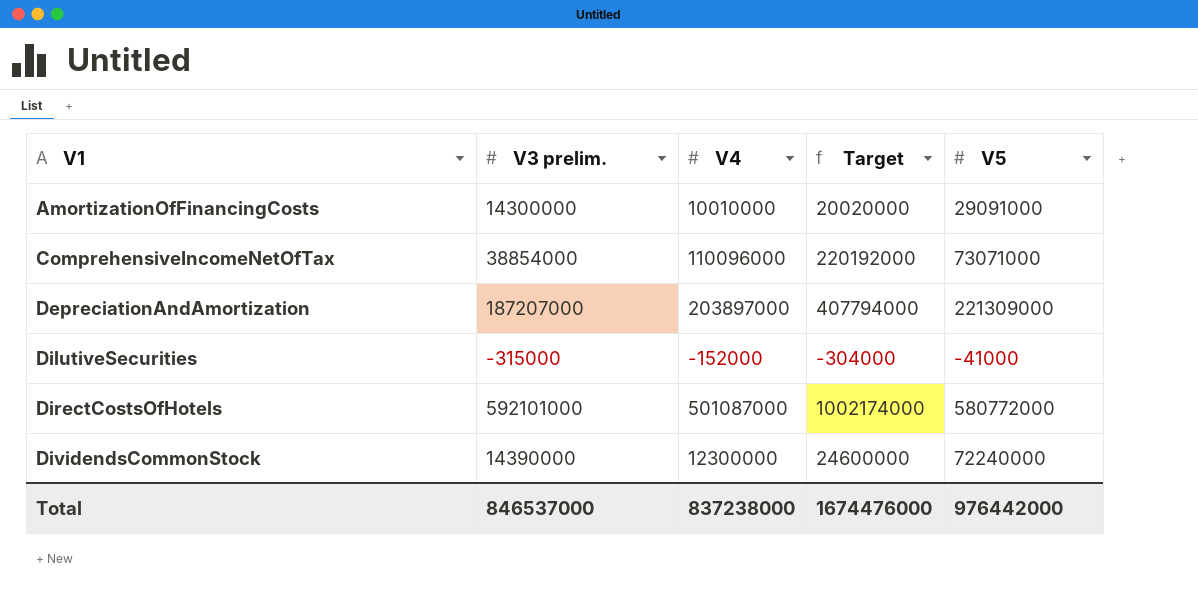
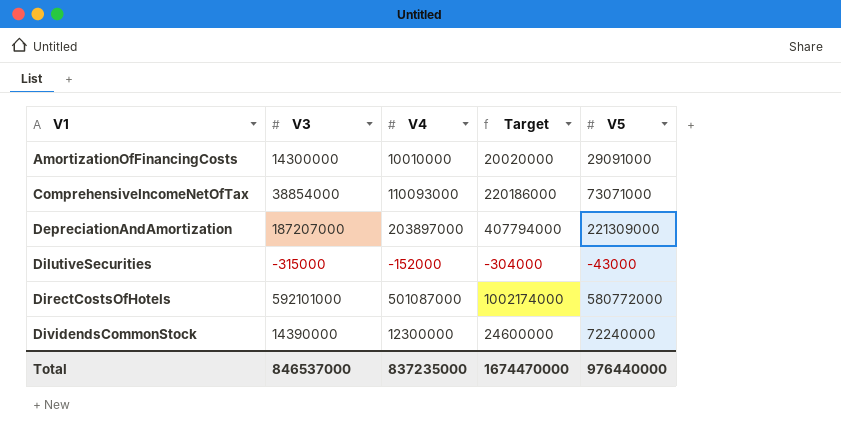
column name: V3 prelim. -> V3
ComprehensiveIncomeNetOfTax | V4: 110096000 -> 110093000
ComprehensiveIncomeNetOfTax | Target: 220192000 -> 220186000
DilutiveSecurities | V5: -41000 -> -43000
Total | V4: 837238000 -> 837235000
Total | Target: 1674476000 -> 1674470000
Total | V5: 976442000 -> 976440000

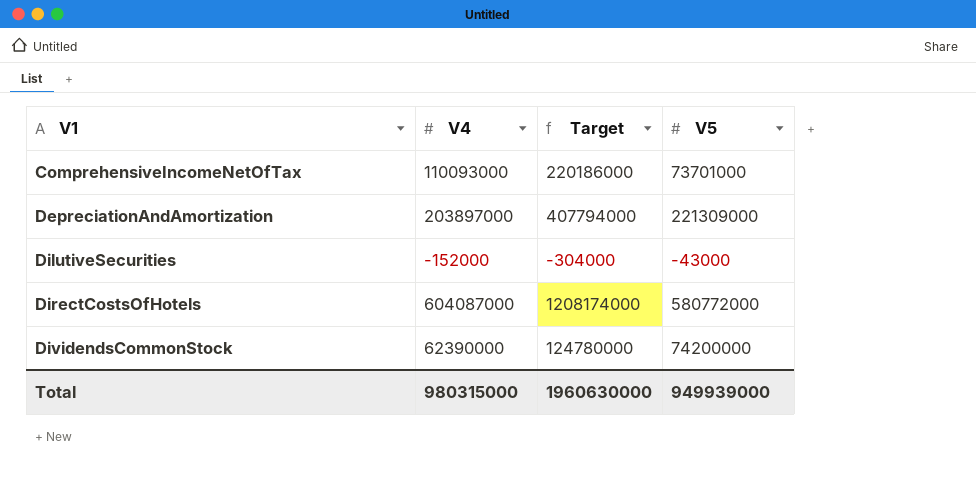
column V3 | position: 2 -> none
row AmortizationOfFinancingCosts: 14300000 | 10010000 | 20020000 | 29091000 -> none
ComprehensiveIncomeNetOfTax | V5: 73071000 -> 73701000
DirectCostsOfHotels | V4: 501087000 -> 604087000
DirectCostsOfHotels | Target: 1002174000 -> 1208174000
DividendsCommonStock | V4: 12300000 -> 62390000
DividendsCommonStock | Target: 24600000 -> 124780000
DividendsCommonStock | V5: 72240000 -> 74200000
Total | V4: 837235000 -> 980315000
Total | Target: 1674470000 -> 1960630000
Total | V5: 976440000 -> 949939000

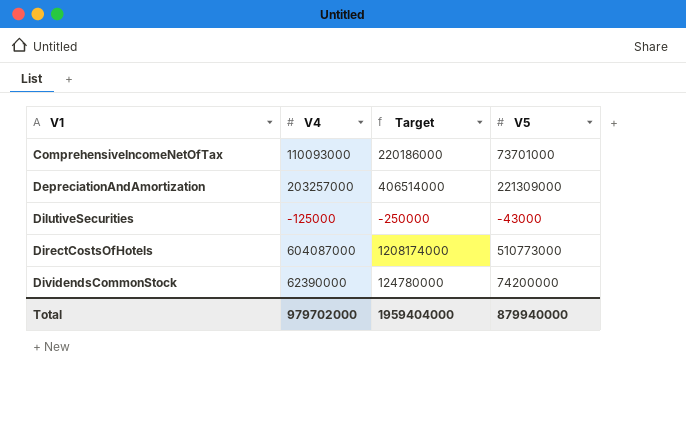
DepreciationAndAmortization | V4: 203897000 -> 203257000
DepreciationAndAmortization | Target: 407794000 -> 406514000
DilutiveSecurities | V4: -152000 -> -125000
DilutiveSecurities | Target: -304000 -> -250000
DirectCostsOfHotels | V5: 580772000 -> 510773000
Total | V4: 980315000 -> 979702000
Total | Target: 1960630000 -> 1959404000
Total | V5: 949939000 -> 879940000

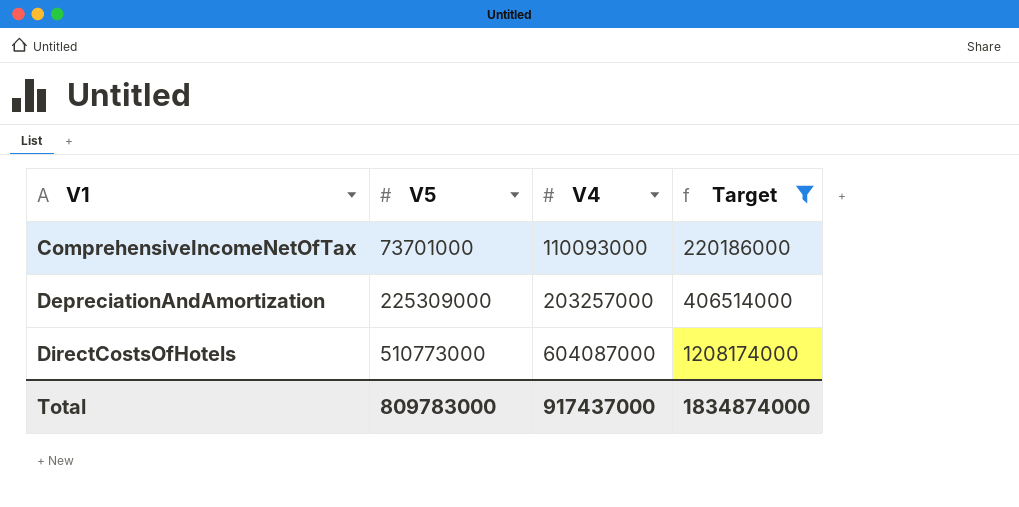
filter: none -> Target >= 220186000
column V5 | position: 4 -> 2
DepreciationAndAmortization | V5: 221309000 -> 225309000
Total | V5: 879940000 -> 809783000
Total | V4: 979702000 -> 917437000
Total | Target: 1959404000 -> 1834874000

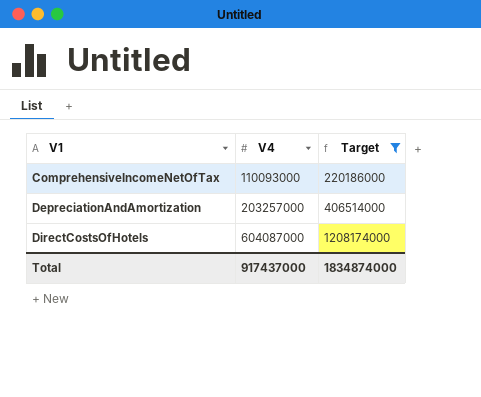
column V5 | position: 2 -> none

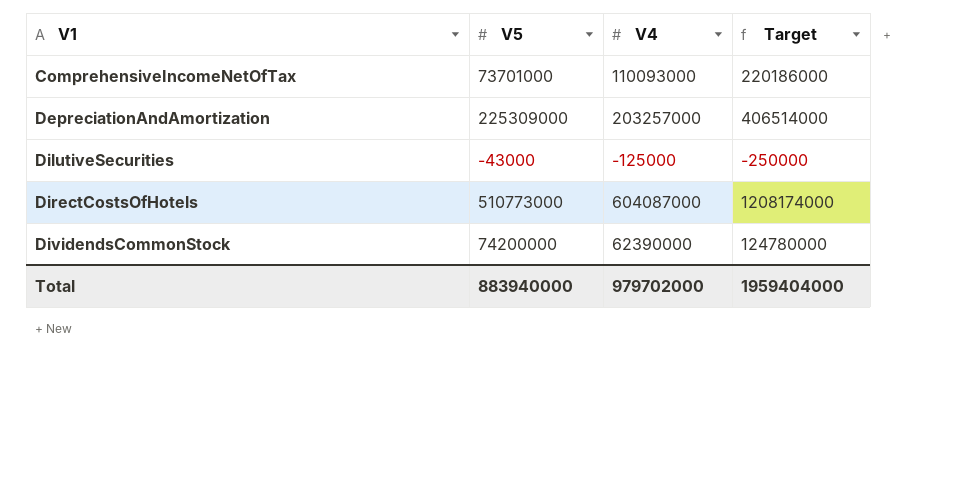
filter: Target >= 220186000 -> none
column V5 | position: none -> 2
Total | V4: 917437000 -> 979702000
Total | Target: 1834874000 -> 1959404000

